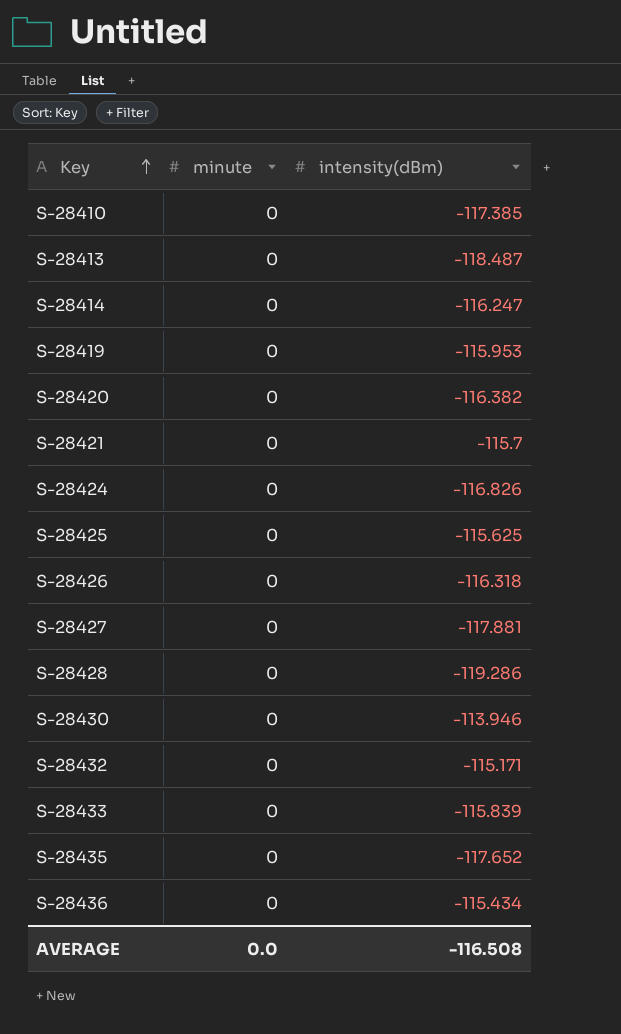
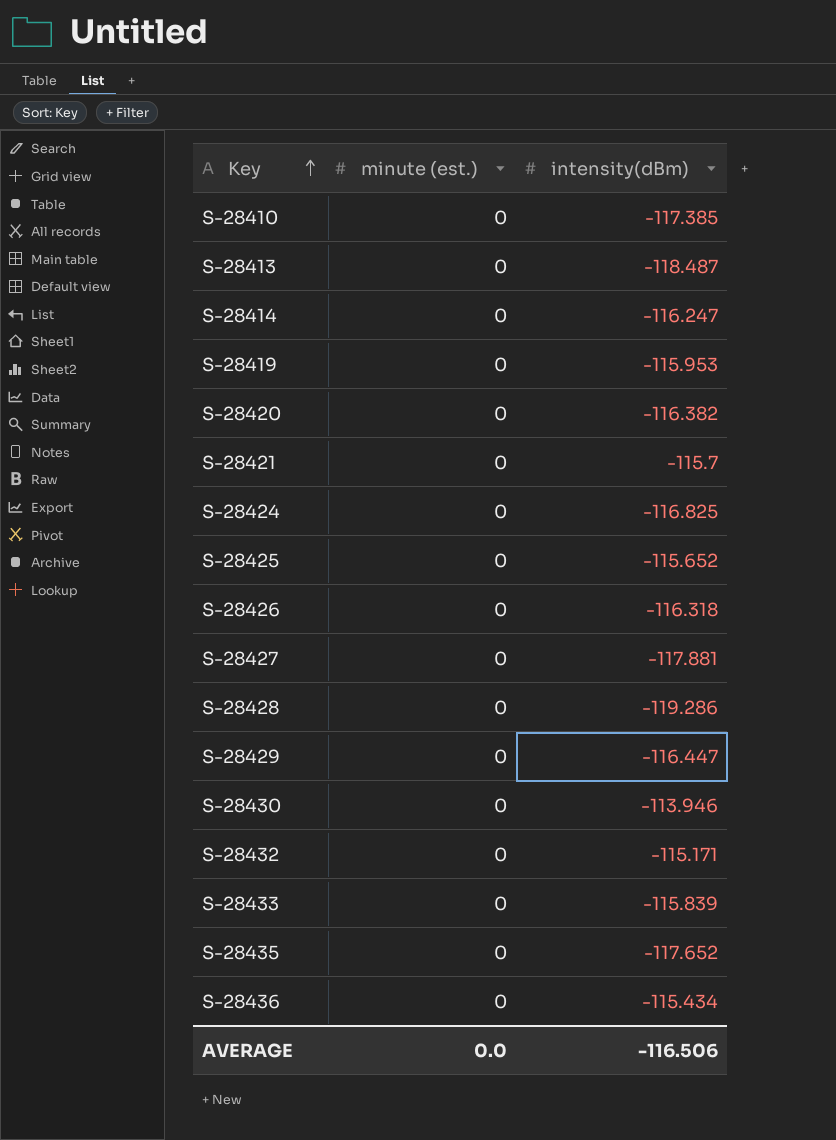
column name: minute -> minute (est.)
S-28424 | intensity(dBm): -116.826 -> -116.825
S-28425 | intensity(dBm): -115.625 -> -115.652
row S-28429: none -> 0 | -116.447
AVERAGE | intensity(dBm): -116.508 -> -116.506

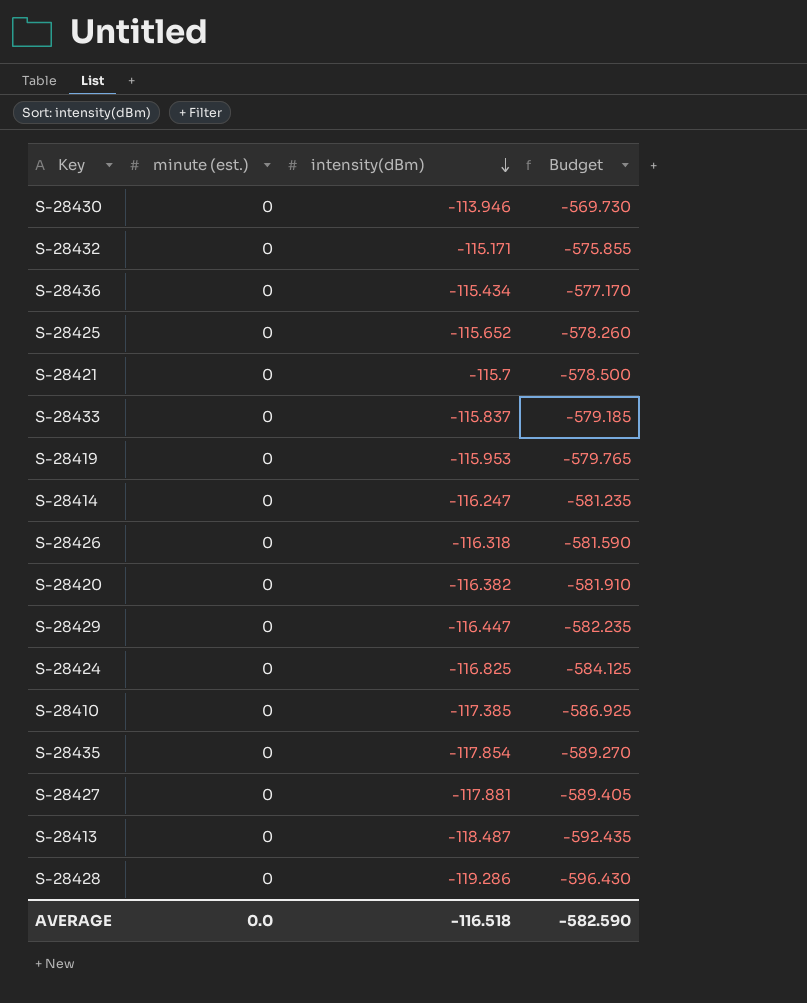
row order: Key ascending -> intensity(dBm) descending
column Budget | formula: none -> [intensity(dBm)] * 5
S-28433 | intensity(dBm): -115.839 -> -115.837
S-28435 | intensity(dBm): -117.652 -> -117.854
AVERAGE | intensity(dBm): -116.506 -> -116.518

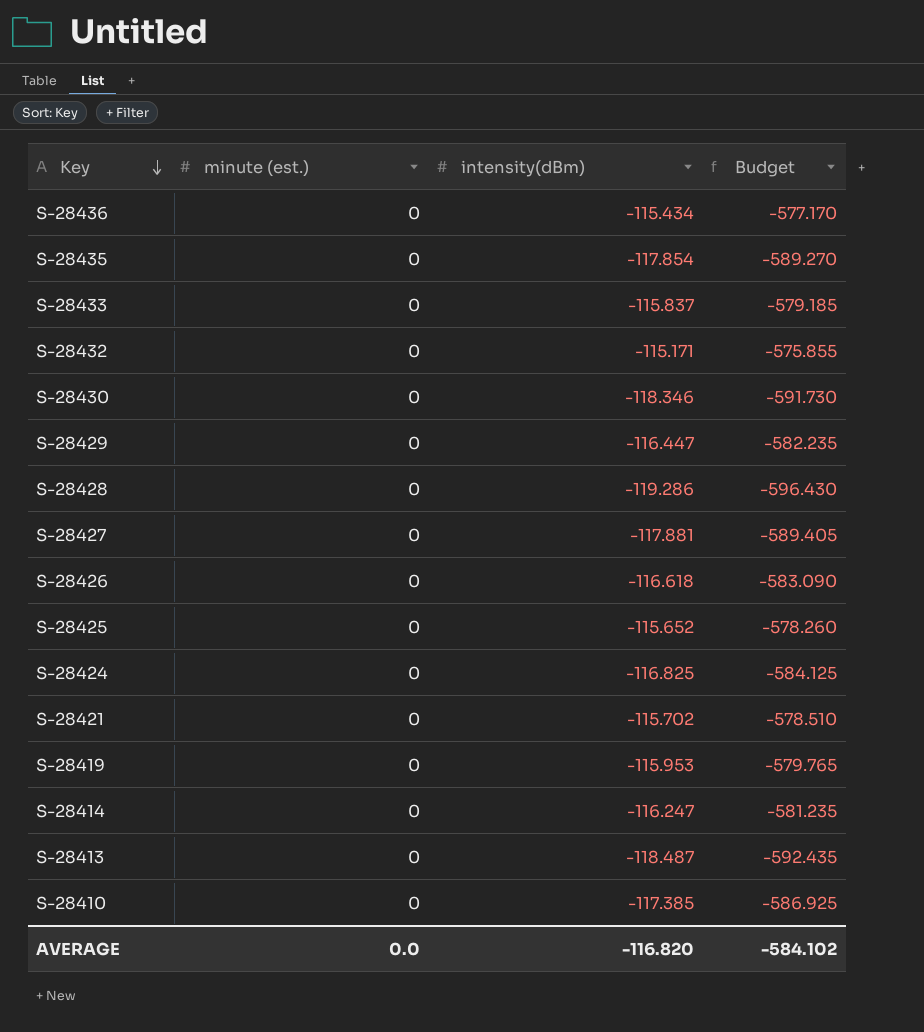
row order: intensity(dBm) descending -> Key descending
row S-28420: 0 | -116.382 | -581.910 -> none
S-28430 | intensity(dBm): -113.946 -> -118.346
S-28430 | Budget: -569.730 -> -591.730
S-28426 | intensity(dBm): -116.318 -> -116.618
S-28426 | Budget: -581.590 -> -583.090
S-28421 | intensity(dBm): -115.7 -> -115.702
S-28421 | Budget: -578.500 -> -578.510
AVERAGE | intensity(dBm): -116.518 -> -116.820
AVERAGE | Budget: -582.590 -> -584.102

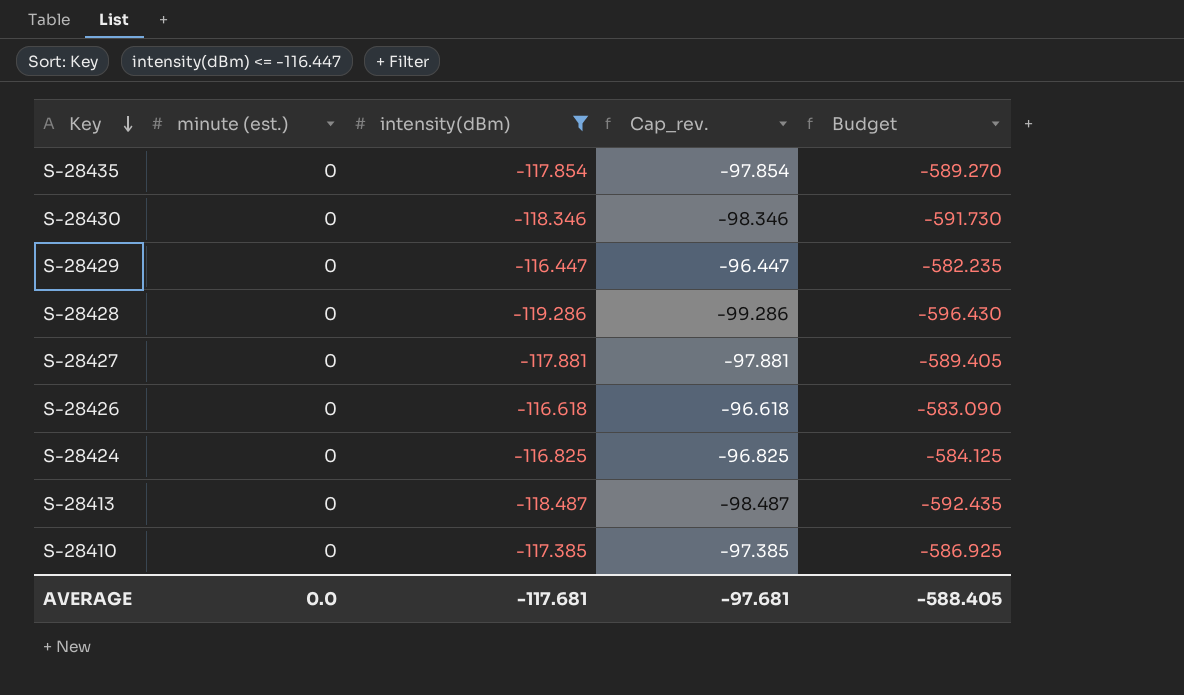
filter: none -> intensity(dBm) <= -116.447
column Cap_rev. | formula: none -> [intensity(dBm)] + 20
AVERAGE | intensity(dBm): -116.820 -> -117.681
AVERAGE | Budget: -584.102 -> -588.405

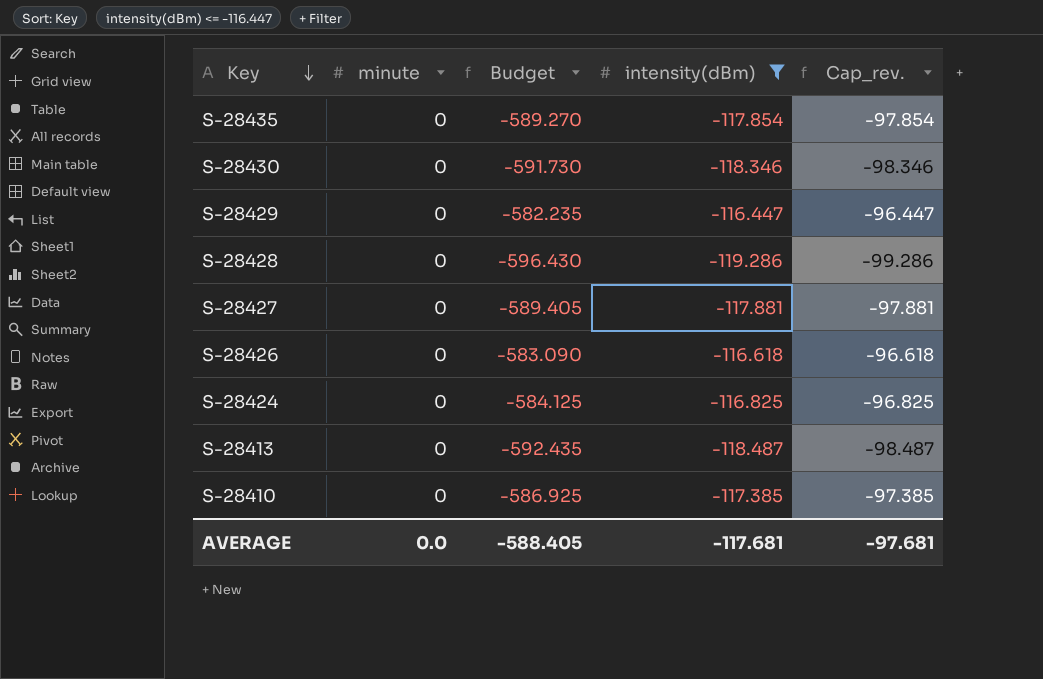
column name: minute (est.) -> minute
column Budget | position: 5 -> 3

